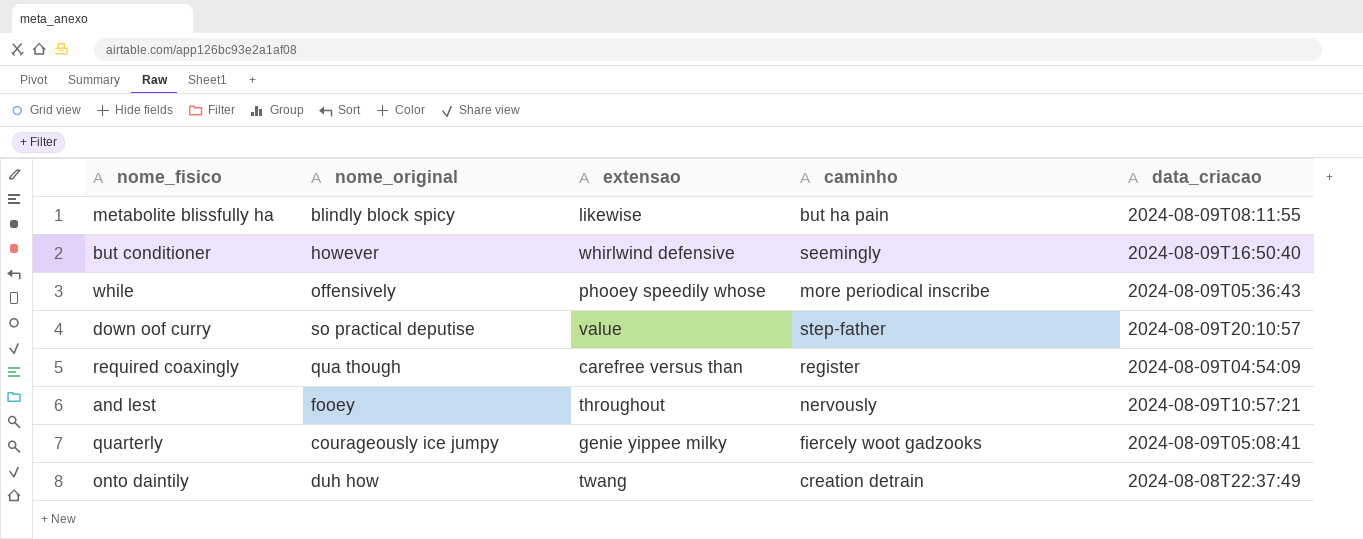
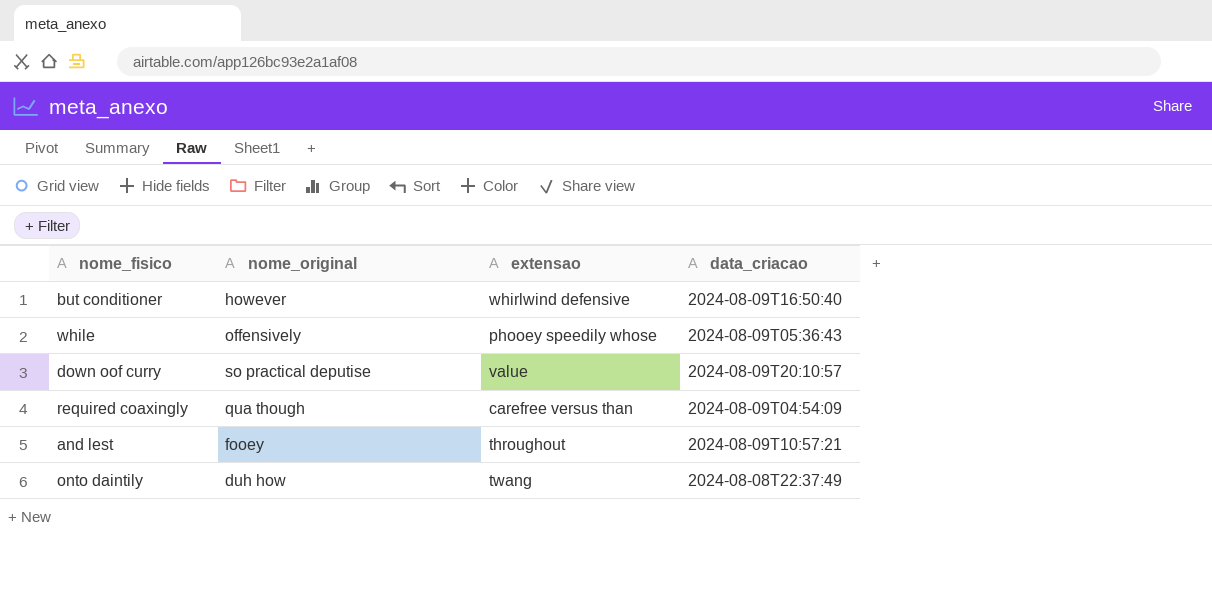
column caminho | position: 4 -> none
row metabolite blissfully ha: blindly block spicy | likewise | but ha pain | 2024-08-09T08:11:55 -> none
row quarterly: courageously ice jumpy | genie yippee milky | fiercely woot gadzooks | 2024-08-09T05:08:41 -> none

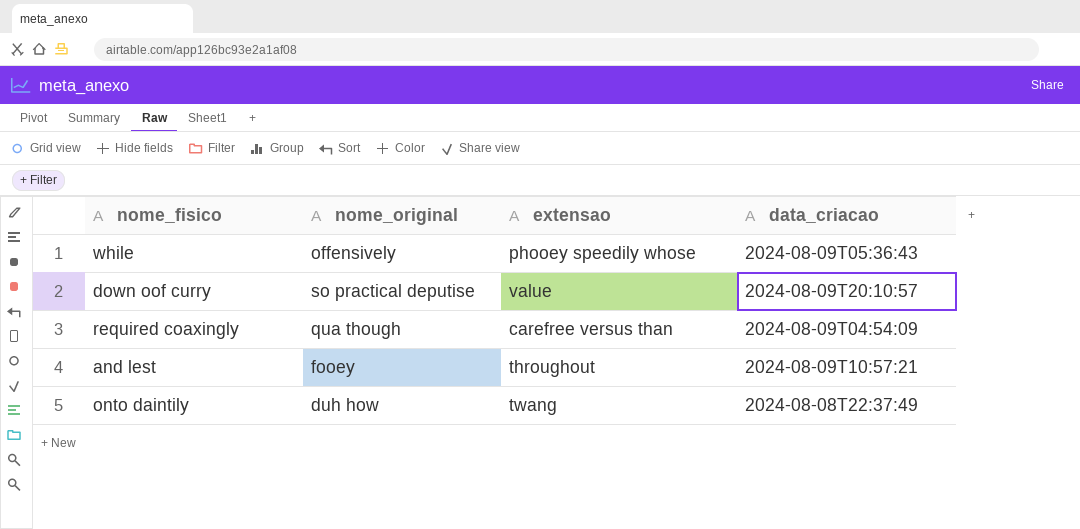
row but conditioner: however | whirlwind defensive | 2024-08-09T16:50:40 -> none

